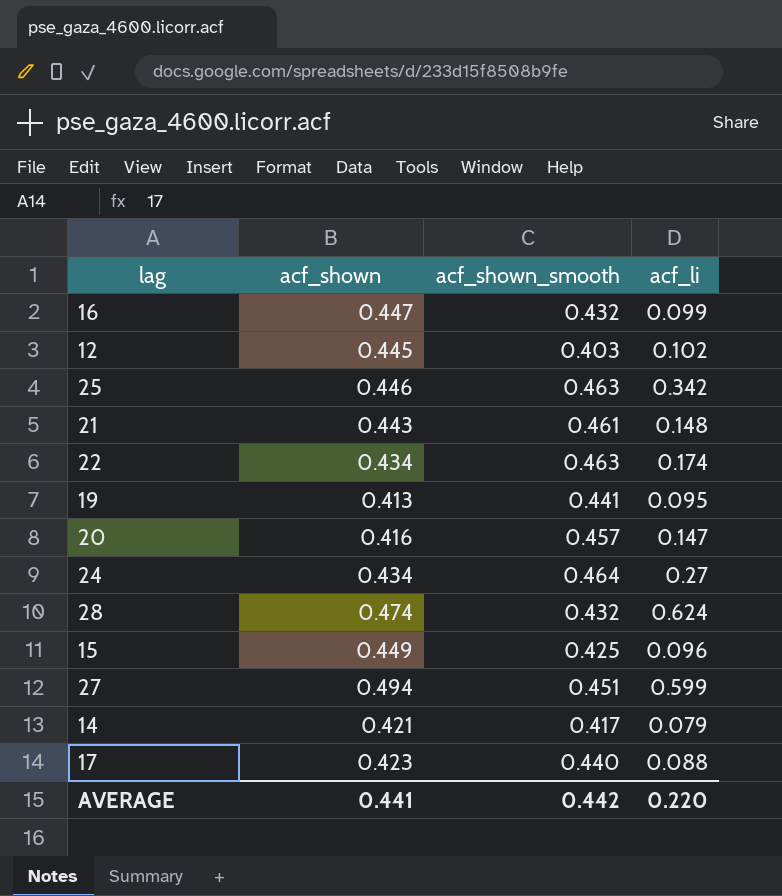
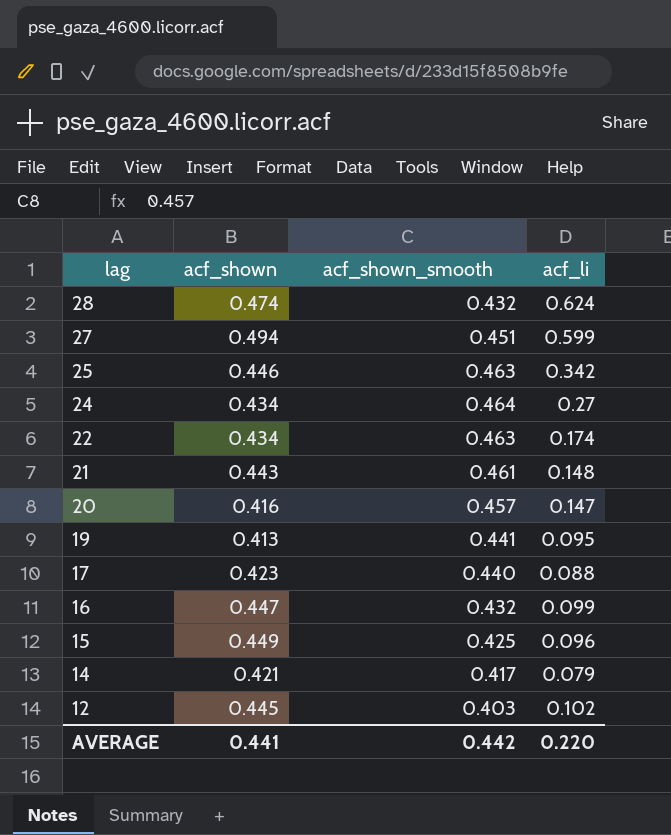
row order: none -> lag descending

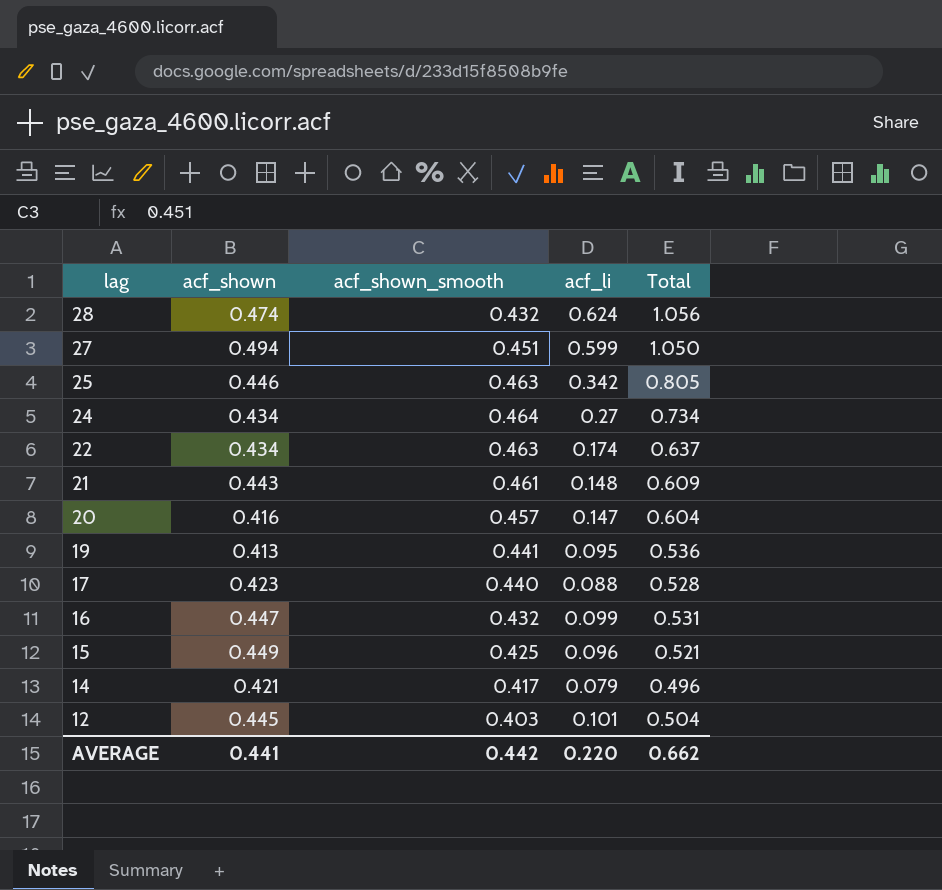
column Total | formula: none -> [acf_shown_smooth] + [acf_li]
12 | acf_li: 0.102 -> 0.101

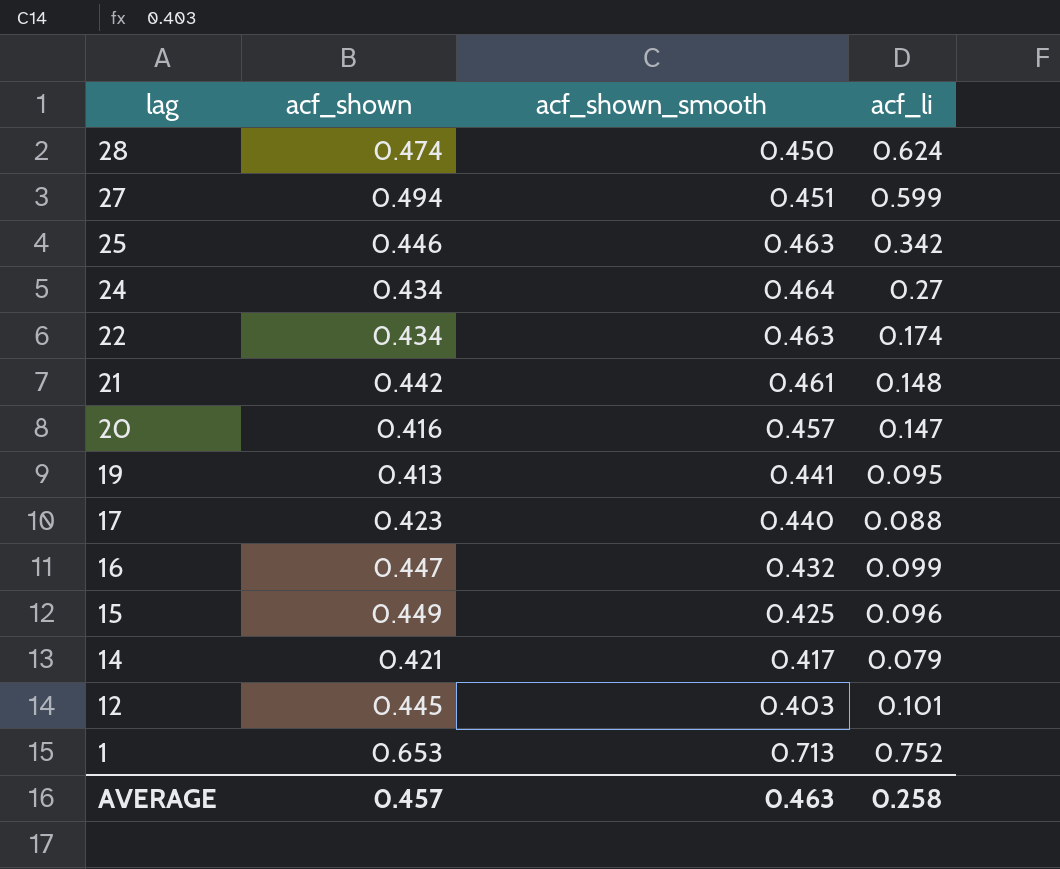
column Total | formula: [acf_shown_smooth] + [acf_li] -> none
28 | acf_shown_smooth: 0.432 -> 0.450
21 | acf_shown: 0.443 -> 0.442
row 1: none -> 0.653 | 0.713 | 0.752
AVERAGE | acf_shown: 0.441 -> 0.457
AVERAGE | acf_shown_smooth: 0.442 -> 0.463
AVERAGE | acf_li: 0.220 -> 0.258

